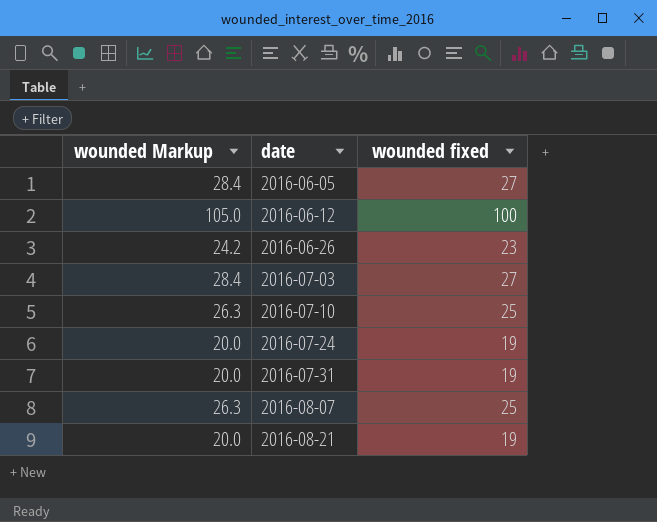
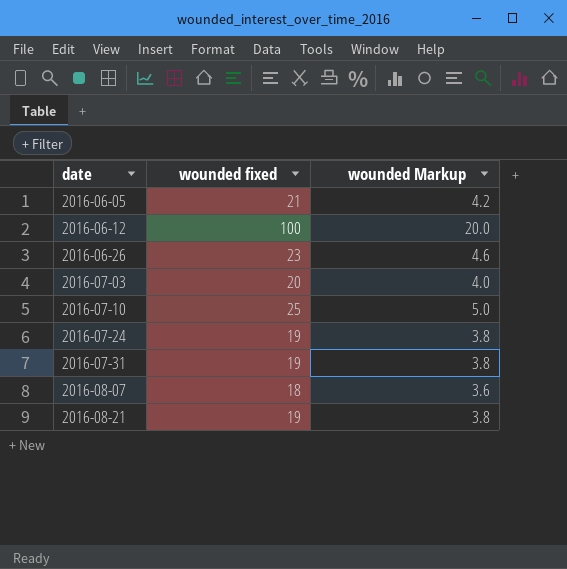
column wounded Markup | formula: [wounded fixed] * 1.05 -> [wounded fixed] * 0.2
column wounded Markup | position: 1 -> 3
2016-06-05 | wounded fixed: 27 -> 21
2016-07-03 | wounded fixed: 27 -> 20
2016-08-07 | wounded fixed: 25 -> 18

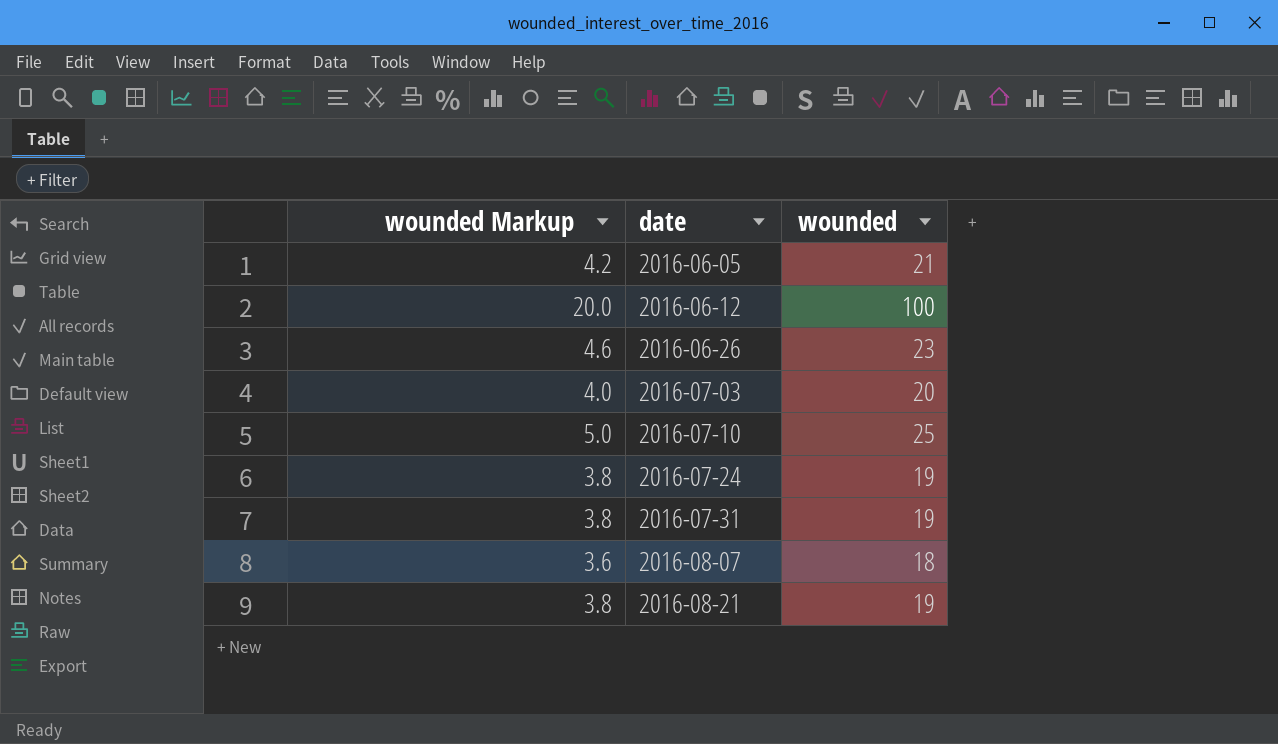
column wounded Markup | position: 3 -> 1
column name: wounded fixed -> wounded

